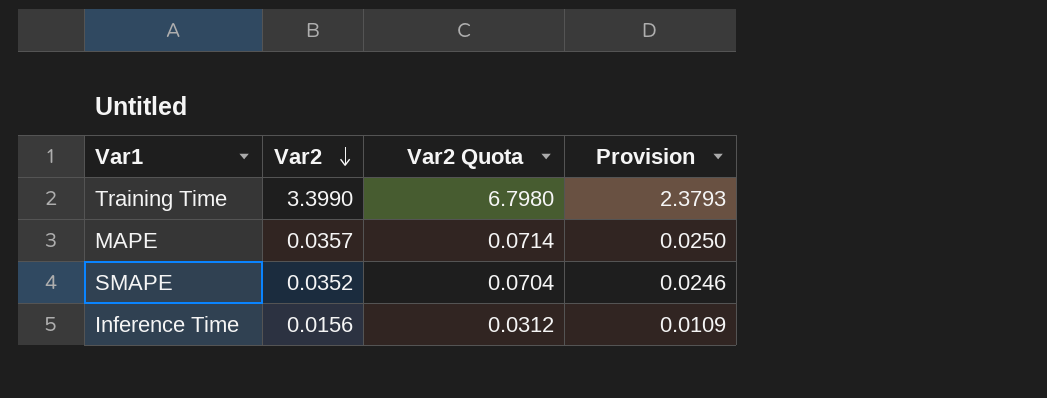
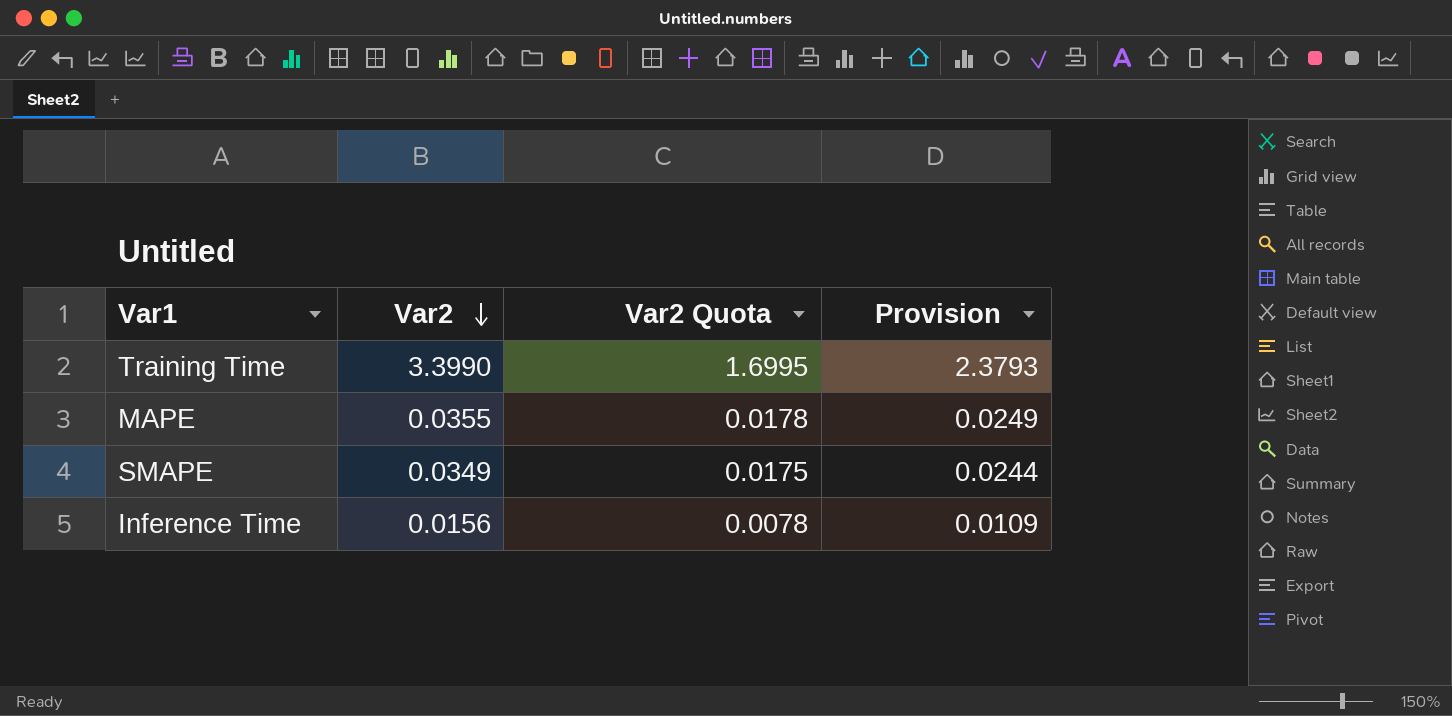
column Var2 Quota | formula: [Var2] * 2 -> [Var2] * 0.5
MAPE | Var2: 0.0357 -> 0.0355
MAPE | Provision: 0.0250 -> 0.0249
SMAPE | Var2: 0.0352 -> 0.0349
SMAPE | Provision: 0.0246 -> 0.0244

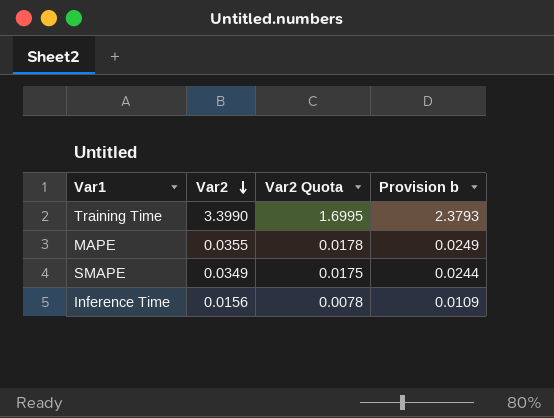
column name: Provision -> Provision b

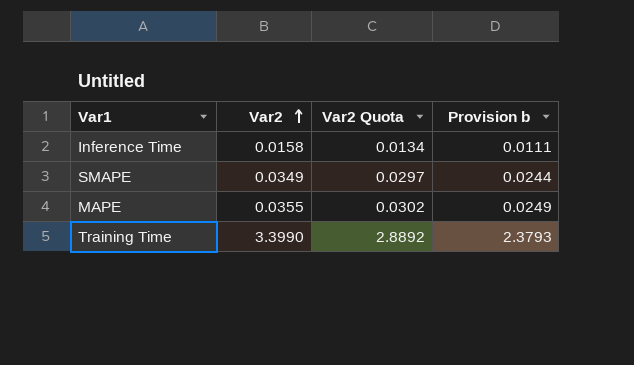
row order: Var2 descending -> Var2 ascending
column Var2 Quota | formula: [Var2] * 0.5 -> [Var2] * 0.85
Inference Time | Var2: 0.0156 -> 0.0158
Inference Time | Provision b: 0.0109 -> 0.0111

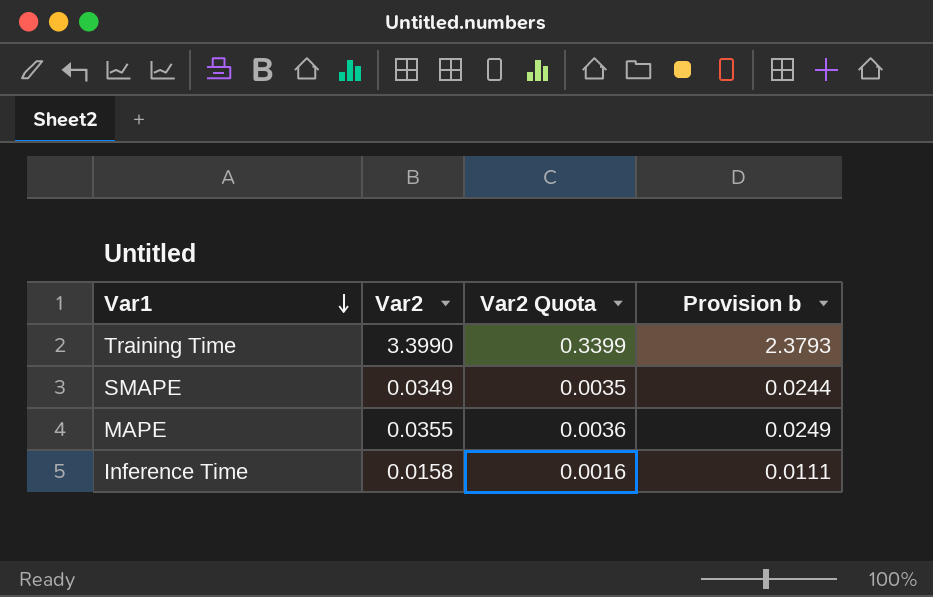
row order: Var2 ascending -> Var1 descending
column Var2 Quota | formula: [Var2] * 0.85 -> [Var2] * 0.1

